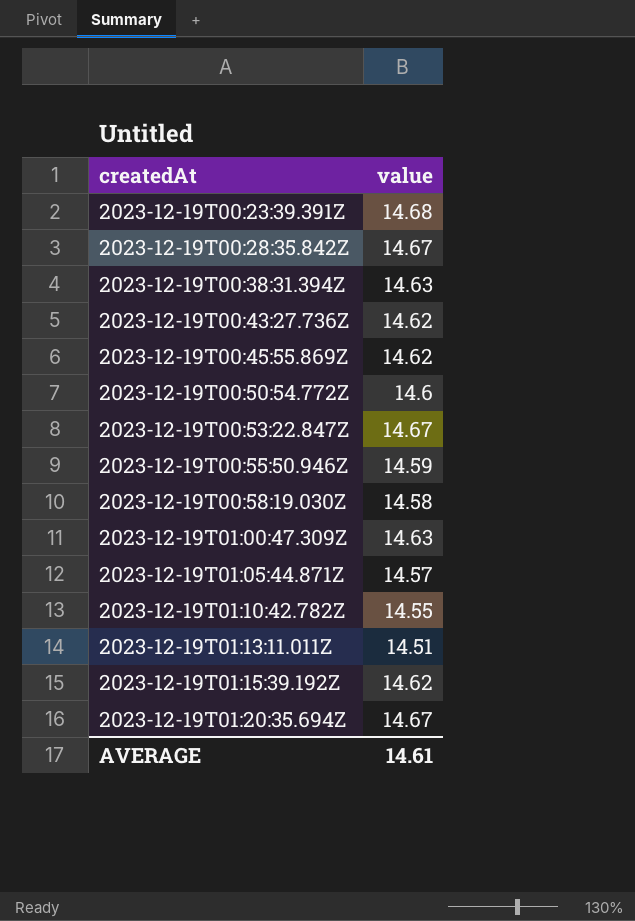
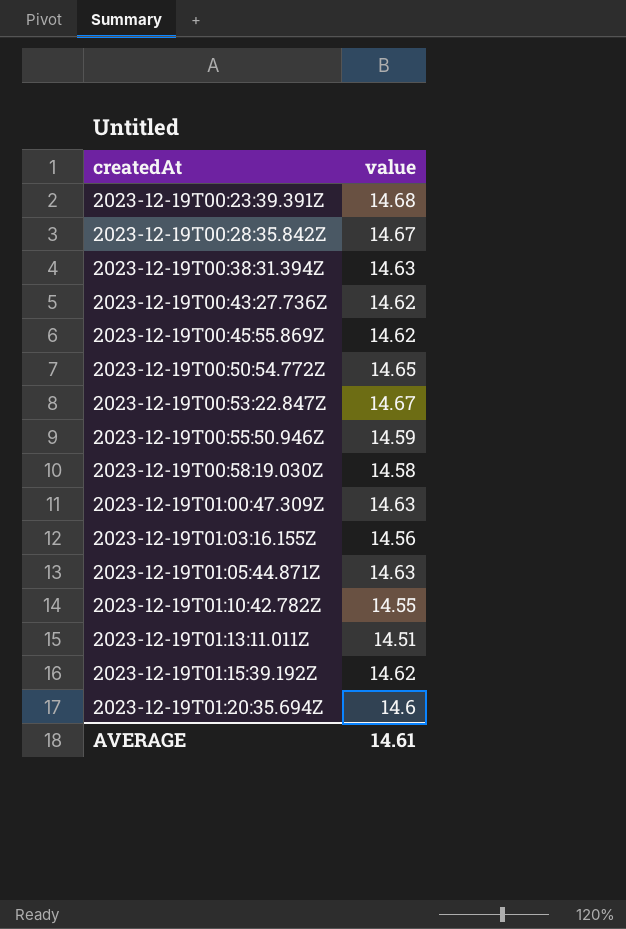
2023-12-19T00:50:54.772Z | value: 14.6 -> 14.65
row 2023-12-19T01:03:16.155Z: none -> 14.56
2023-12-19T01:05:44.871Z | value: 14.57 -> 14.63
2023-12-19T01:20:35.694Z | value: 14.67 -> 14.6

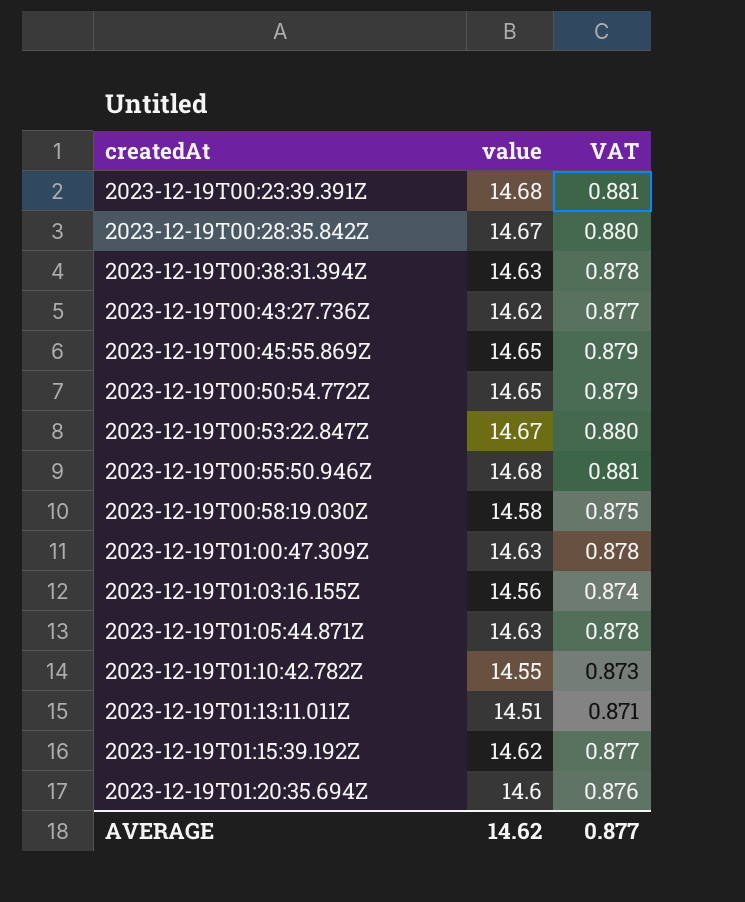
column VAT | formula: none -> [value] * 0.06
2023-12-19T00:45:55.869Z | value: 14.62 -> 14.65
2023-12-19T00:55:50.946Z | value: 14.59 -> 14.68
AVERAGE | value: 14.61 -> 14.62

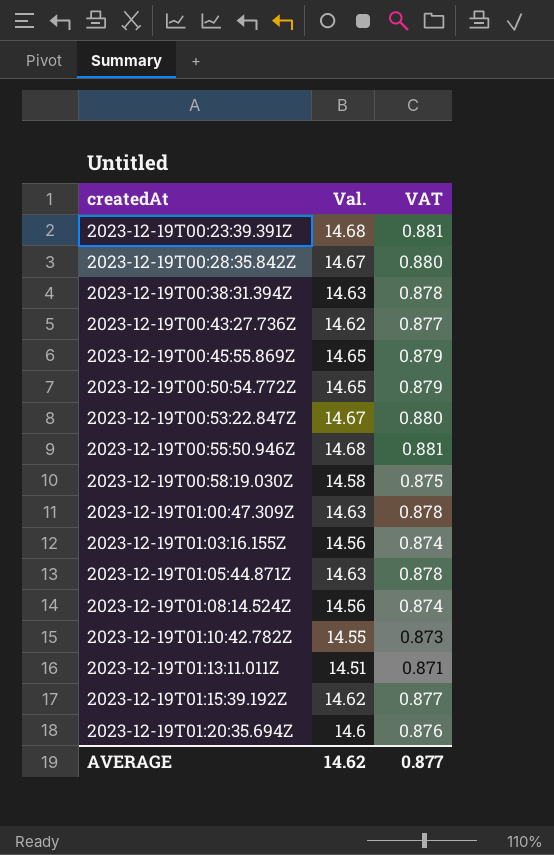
column name: value -> Val.
row 2023-12-19T01:08:14.524Z: none -> 14.56 | 0.874

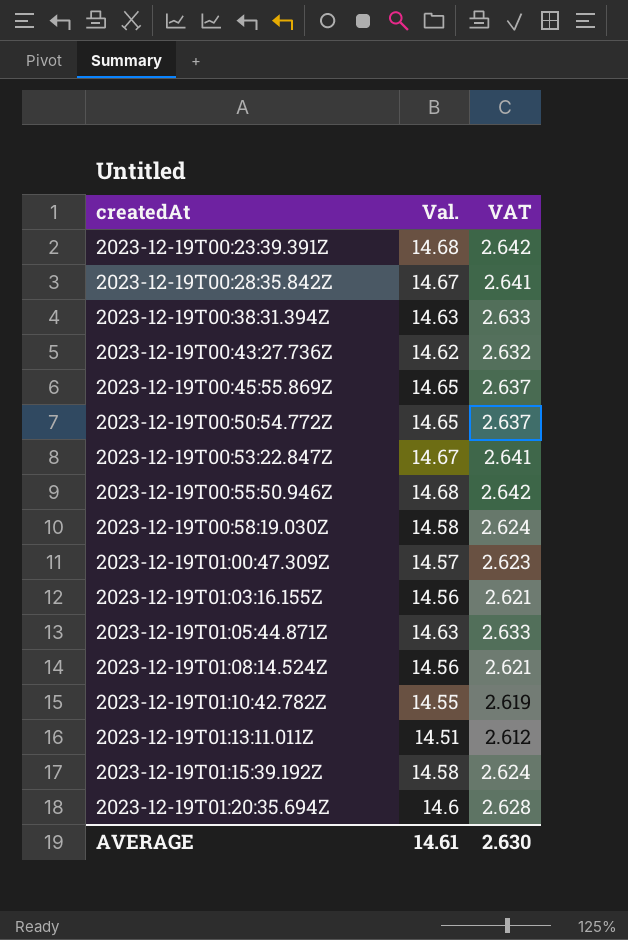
column VAT | formula: [Val.] * 0.06 -> [Val.] * 0.18
2023-12-19T01:00:47.309Z | Val.: 14.63 -> 14.57
2023-12-19T01:15:39.192Z | Val.: 14.62 -> 14.58
AVERAGE | Val.: 14.62 -> 14.61
AVERAGE | VAT: 0.877 -> 2.630

